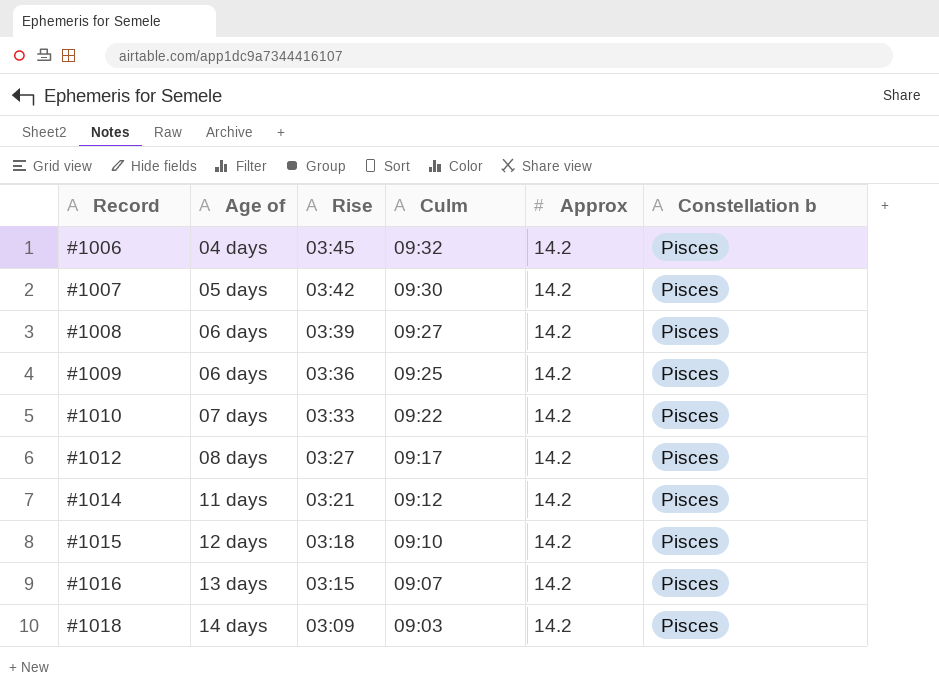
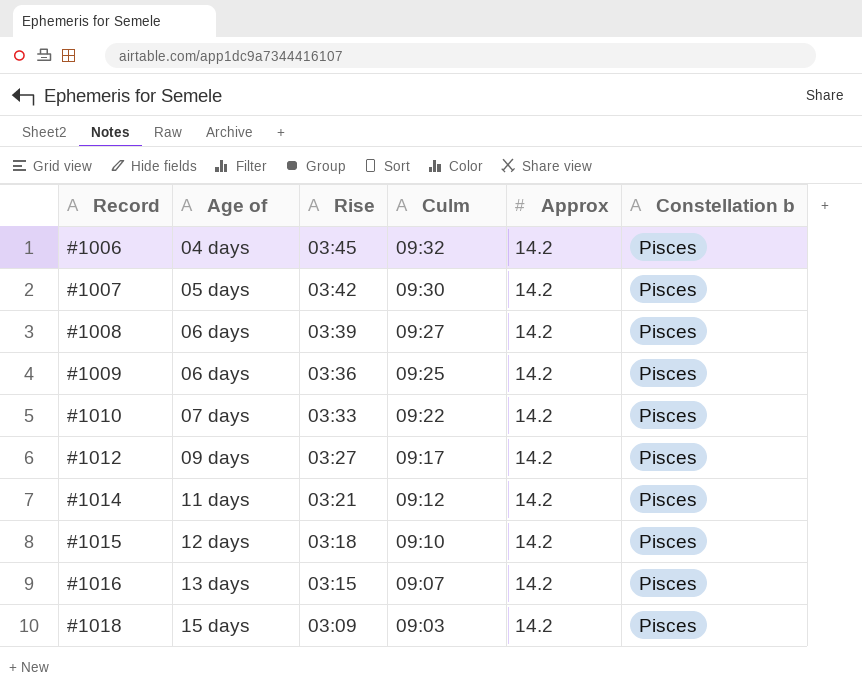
#1012 | Age of: 08 days -> 09 days
#1018 | Age of: 14 days -> 15 days

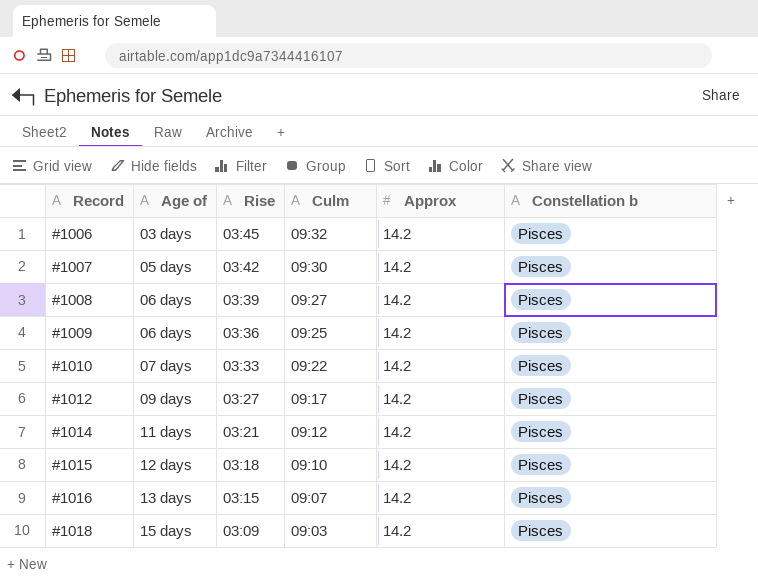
#1006 | Age of: 04 days -> 03 days

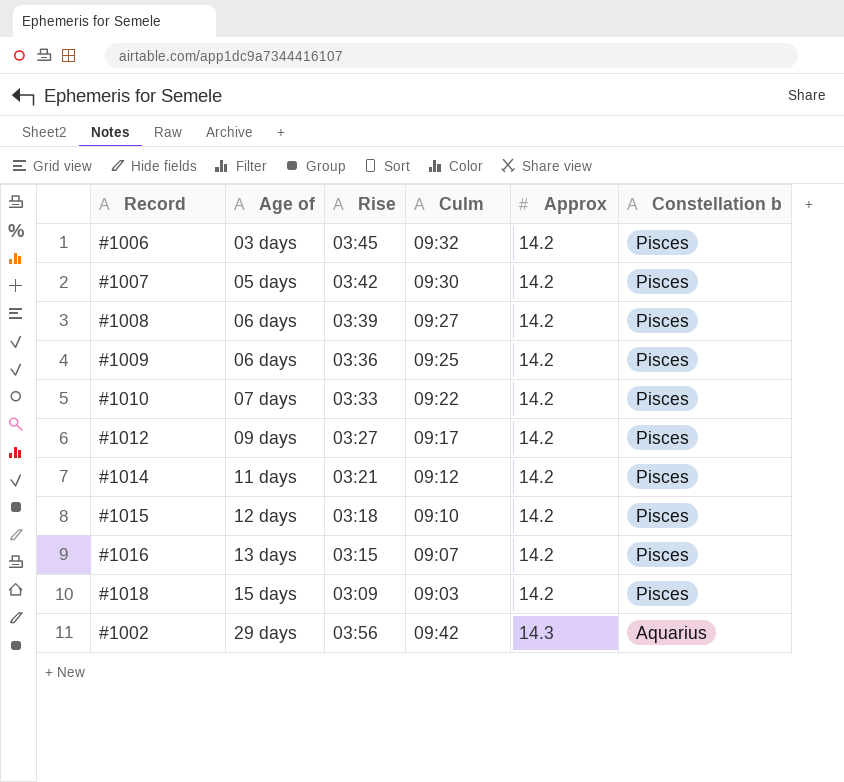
row #1002: none -> 29 days | 03:56 | 09:42 | 14.3 | Aquarius

